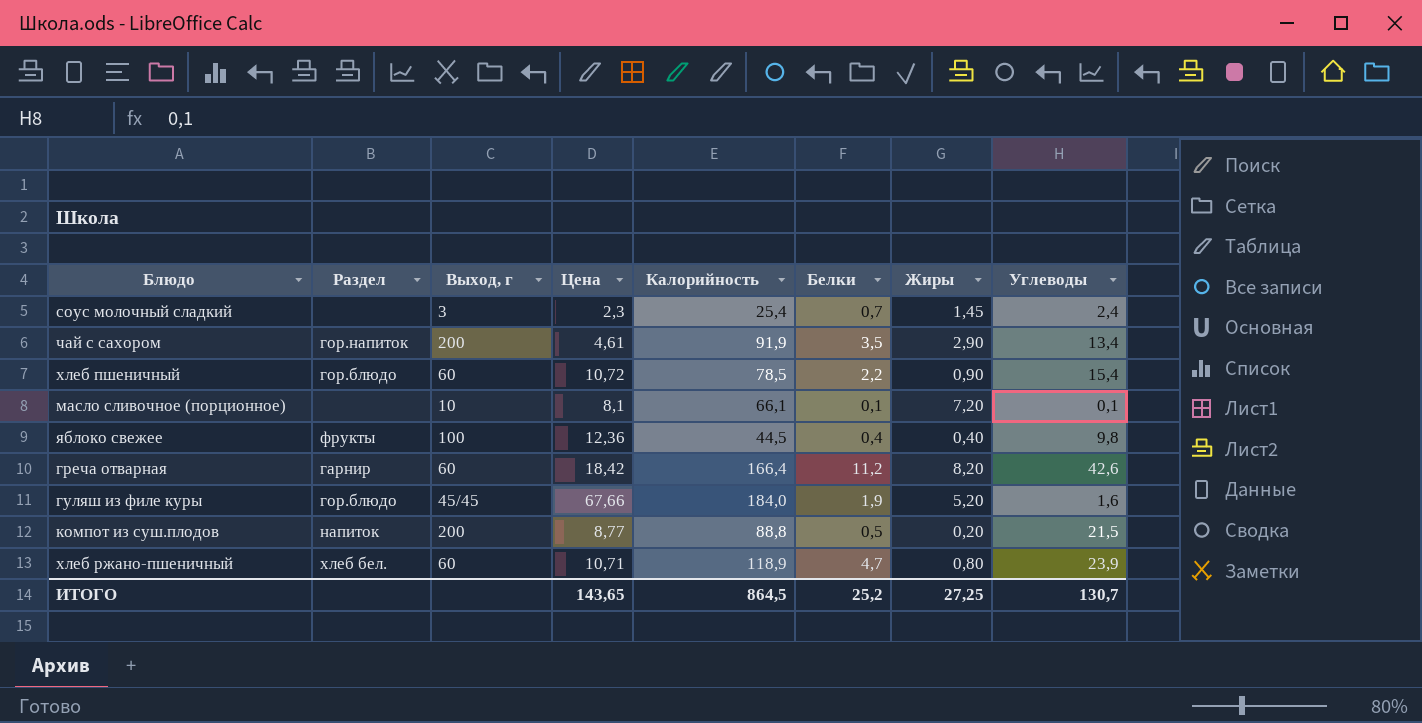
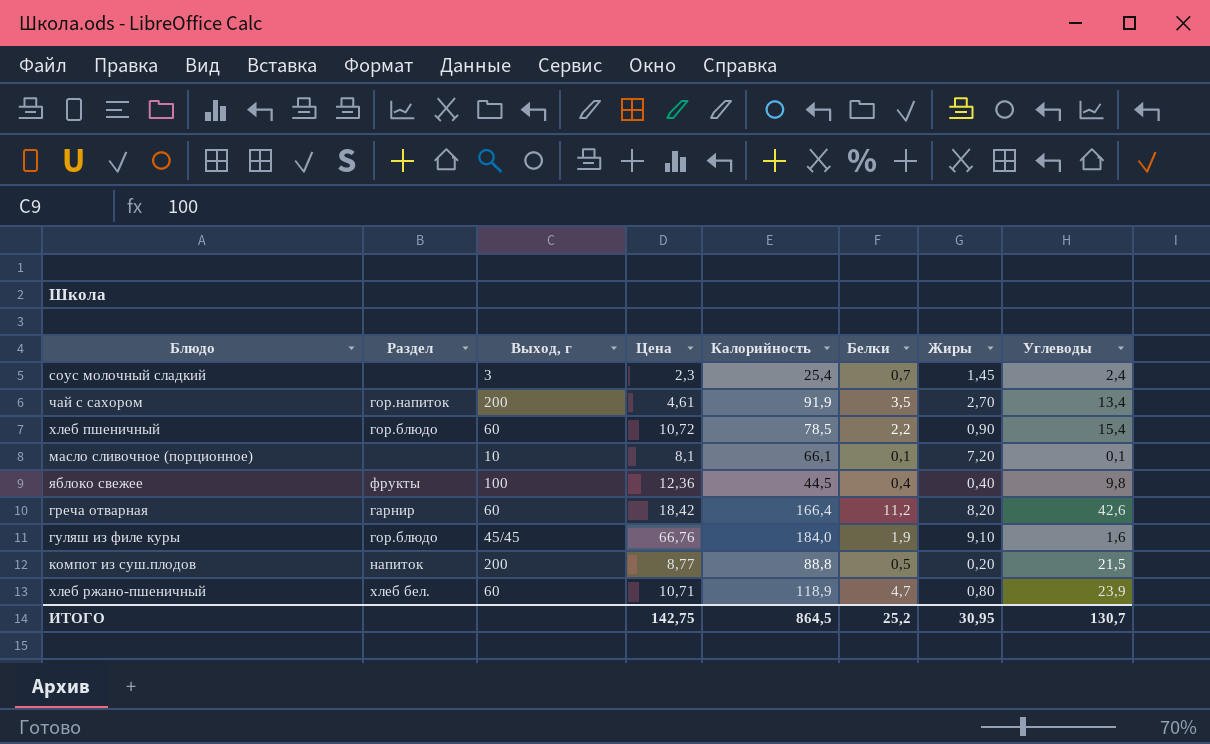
чай с сахором | Жиры: 2,90 -> 2,70
гуляш из филе куры | Цена: 67,66 -> 66,76
гуляш из филе куры | Жиры: 5,20 -> 9,10
ИТОГО | Цена: 143,65 -> 142,75
ИТОГО | Жиры: 27,25 -> 30,95

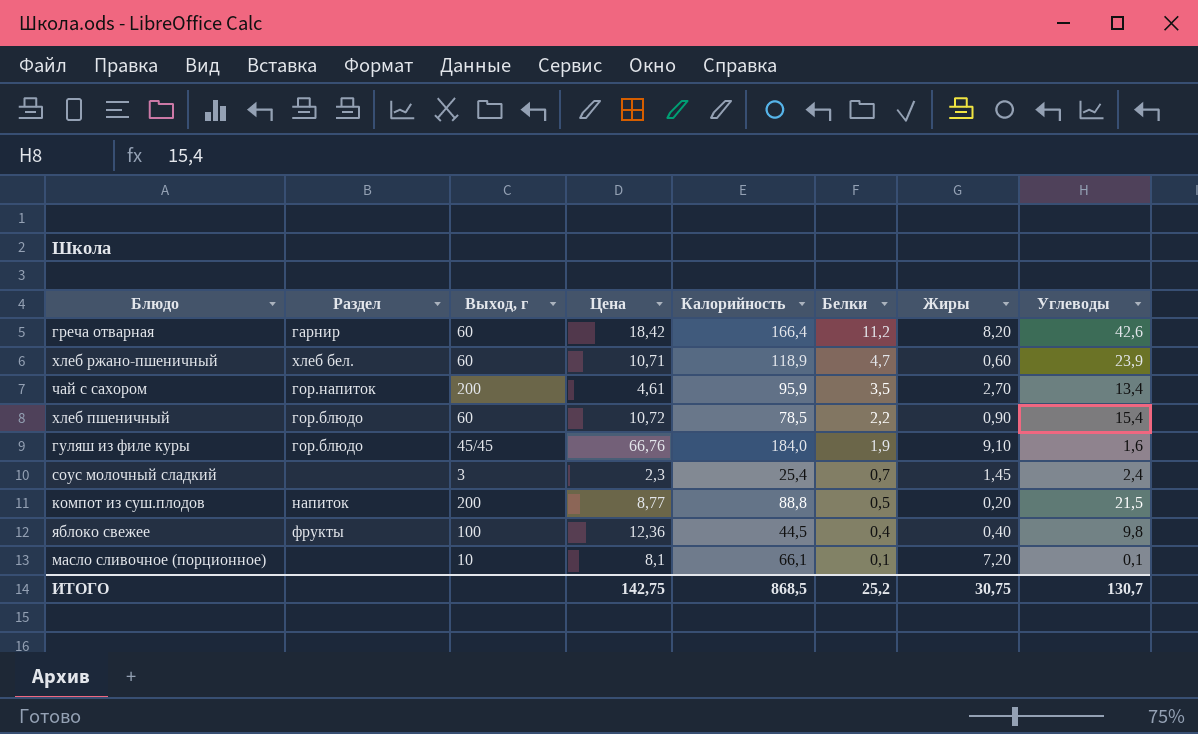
row order: none -> Белки descending
хлеб ржано-пшеничный | Жиры: 0,80 -> 0,60
чай с сахором | Калорийность: 91,9 -> 95,9
ИТОГО | Калорийность: 864,5 -> 868,5
ИТОГО | Жиры: 30,95 -> 30,75

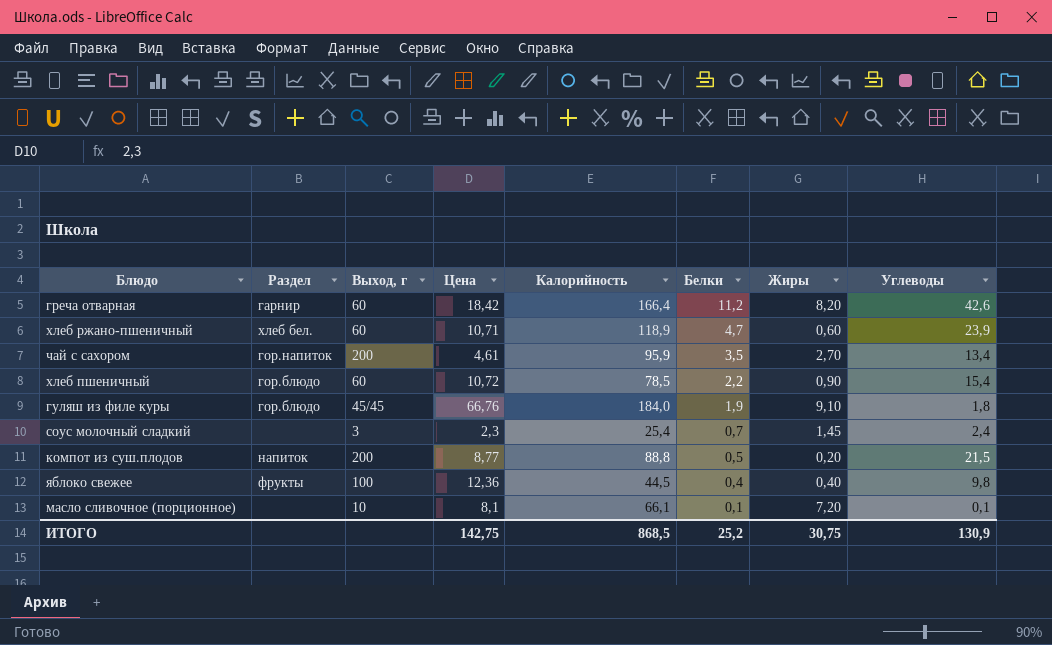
гуляш из филе куры | Углеводы: 1,6 -> 1,8
ИТОГО | Углеводы: 130,7 -> 130,9

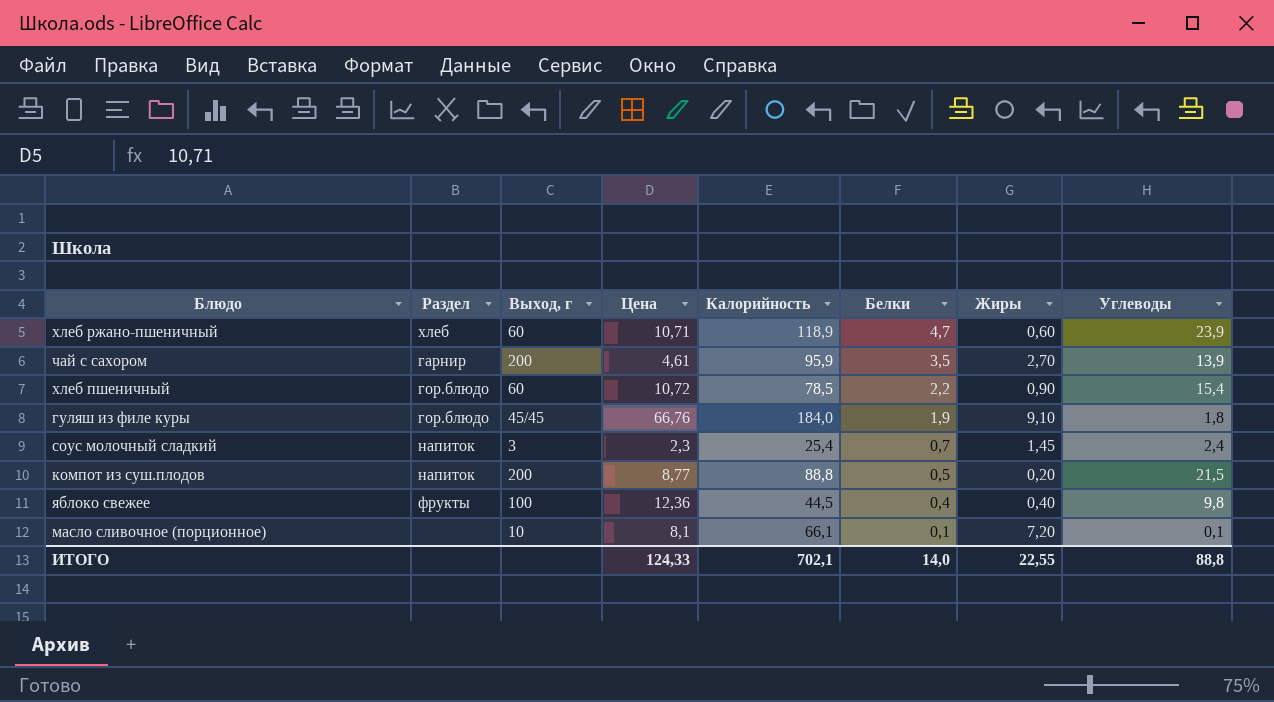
row греча отварная: гарнир | 60 | 18,42 | 166,4 | 11,2 | 8,20 | 42,6 -> none
хлеб ржано-пшеничный | Раздел: хлеб бел. -> хлеб
чай с сахором | Раздел: гор.напиток -> гарнир
чай с сахором | Углеводы: 13,4 -> 13,9
соус молочный сладкий | Раздел: none -> напиток
ИТОГО | Цена: 142,75 -> 124,33
ИТОГО | Калорийность: 868,5 -> 702,1
ИТОГО | Белки: 25,2 -> 14,0
ИТОГО | Жиры: 30,75 -> 22,55
ИТОГО | Углеводы: 130,9 -> 88,8

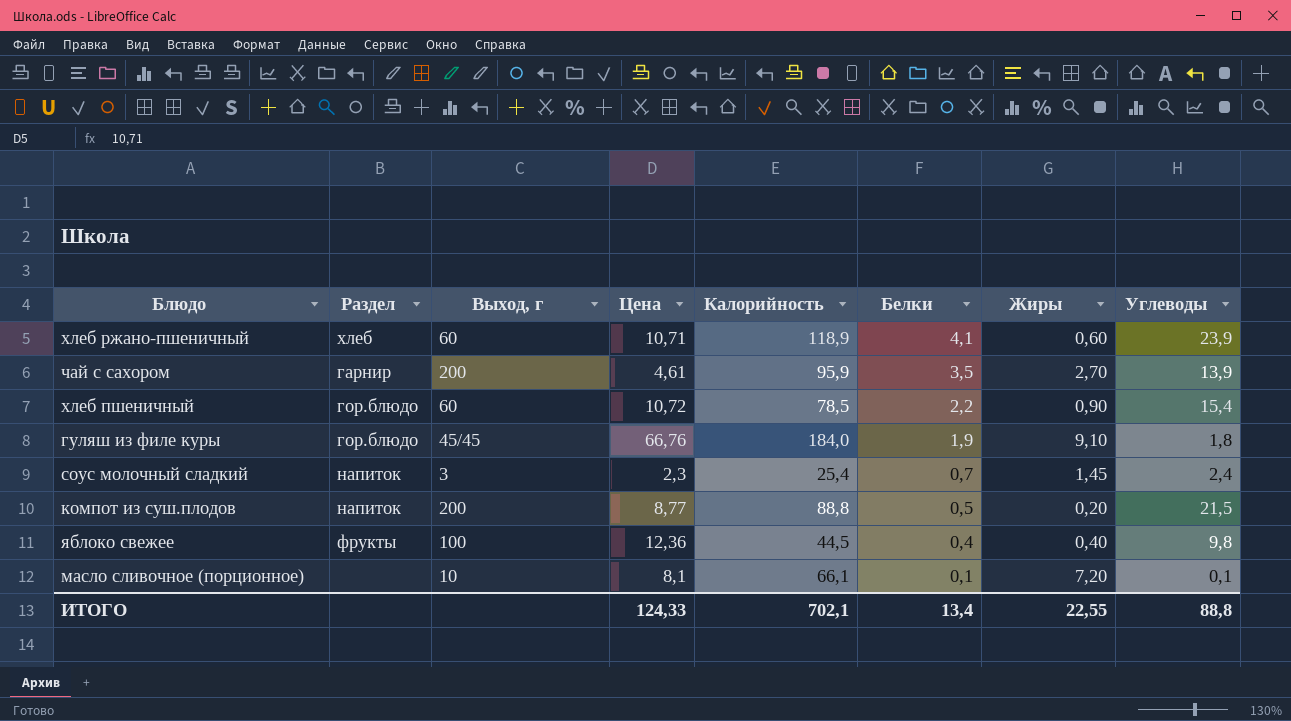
хлеб ржано-пшеничный | Белки: 4,7 -> 4,1
ИТОГО | Белки: 14,0 -> 13,4

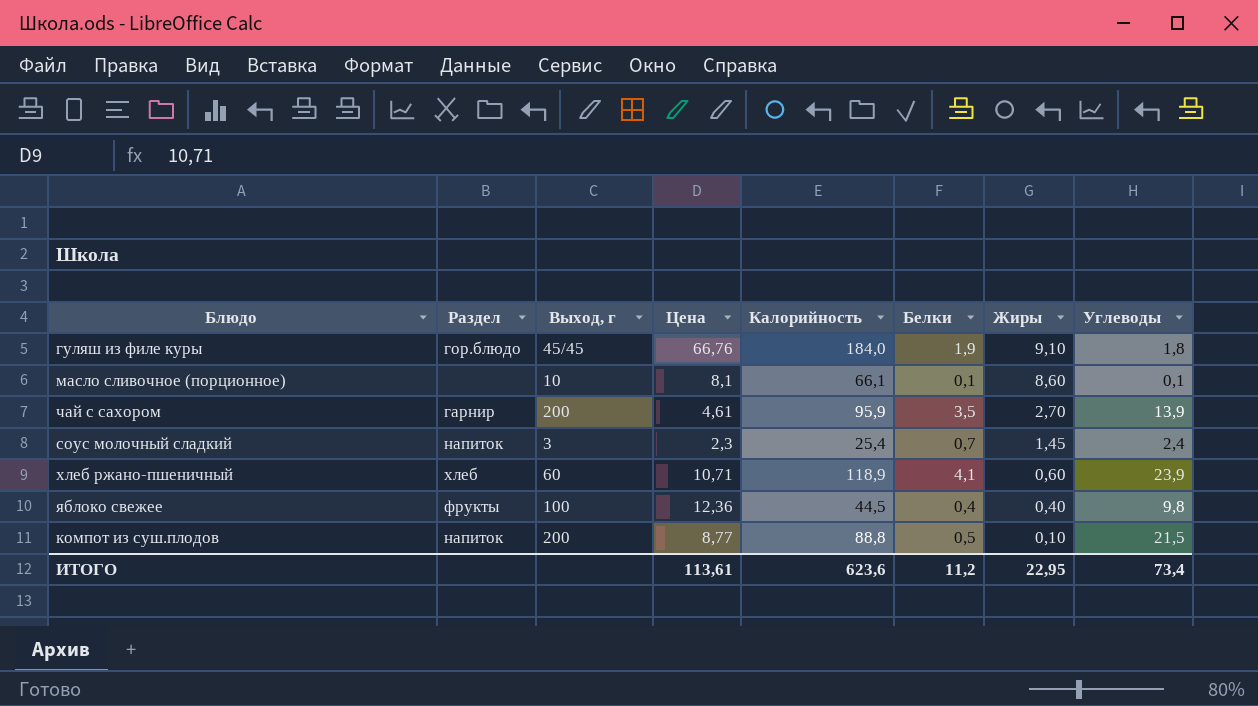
row order: Белки descending -> Жиры descending
row хлеб пшеничный: гор.блюдо | 60 | 10,72 | 78,5 | 2,2 | 0,90 | 15,4 -> none
масло сливочное (порционное) | Жиры: 7,20 -> 8,60
компот из суш.плодов | Жиры: 0,20 -> 0,10
ИТОГО | Цена: 124,33 -> 113,61
ИТОГО | Калорийность: 702,1 -> 623,6
ИТОГО | Белки: 13,4 -> 11,2
ИТОГО | Жиры: 22,55 -> 22,95
ИТОГО | Углеводы: 88,8 -> 73,4

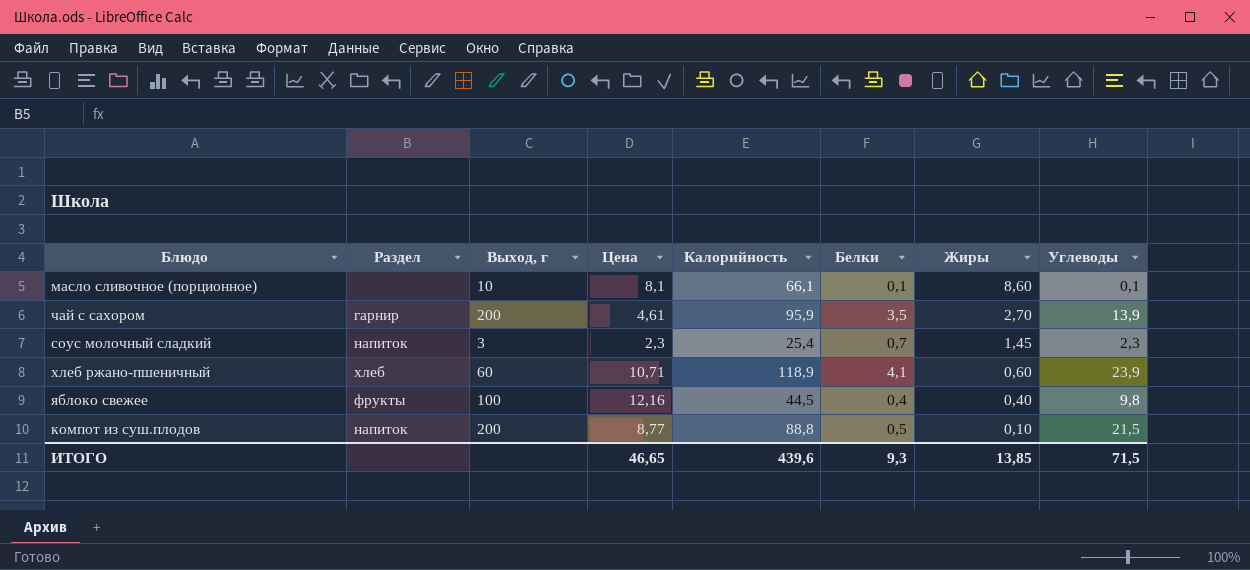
row гуляш из филе куры: гор.блюдо | 45/45 | 66,76 | 184,0 | 1,9 | 9,10 | 1,8 -> none
соус молочный сладкий | Углеводы: 2,4 -> 2,3
яблоко свежее | Цена: 12,36 -> 12,16
ИТОГО | Цена: 113,61 -> 46,65
ИТОГО | Калорийность: 623,6 -> 439,6
ИТОГО | Белки: 11,2 -> 9,3
ИТОГО | Жиры: 22,95 -> 13,85
ИТОГО | Углеводы: 73,4 -> 71,5

